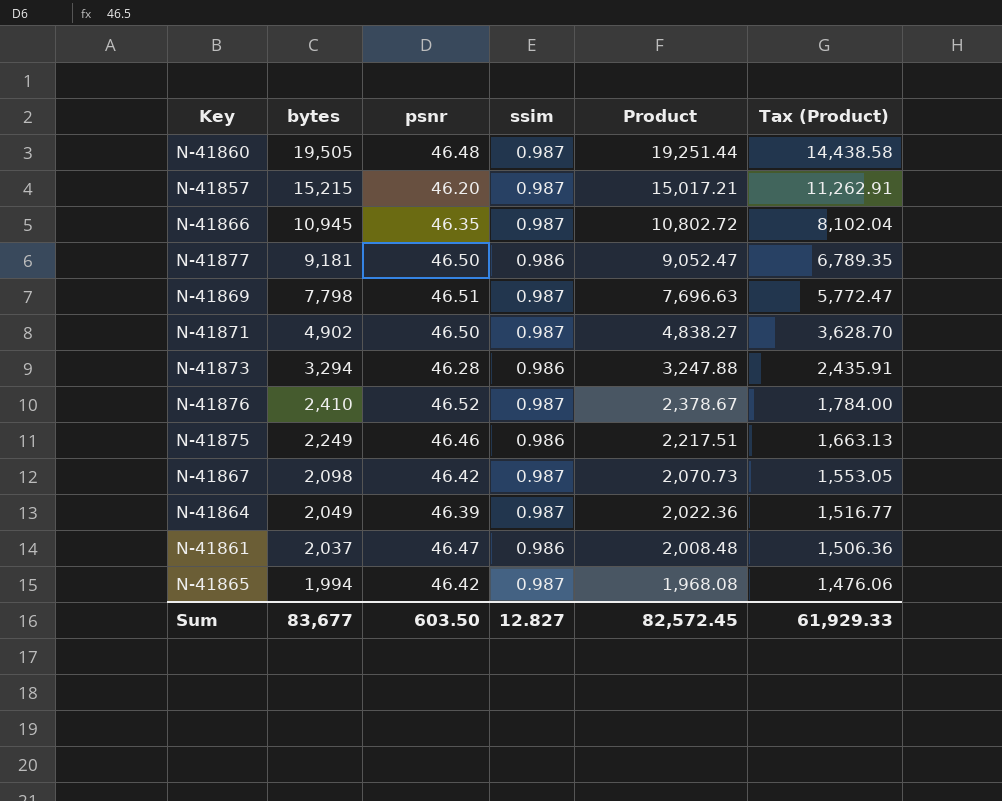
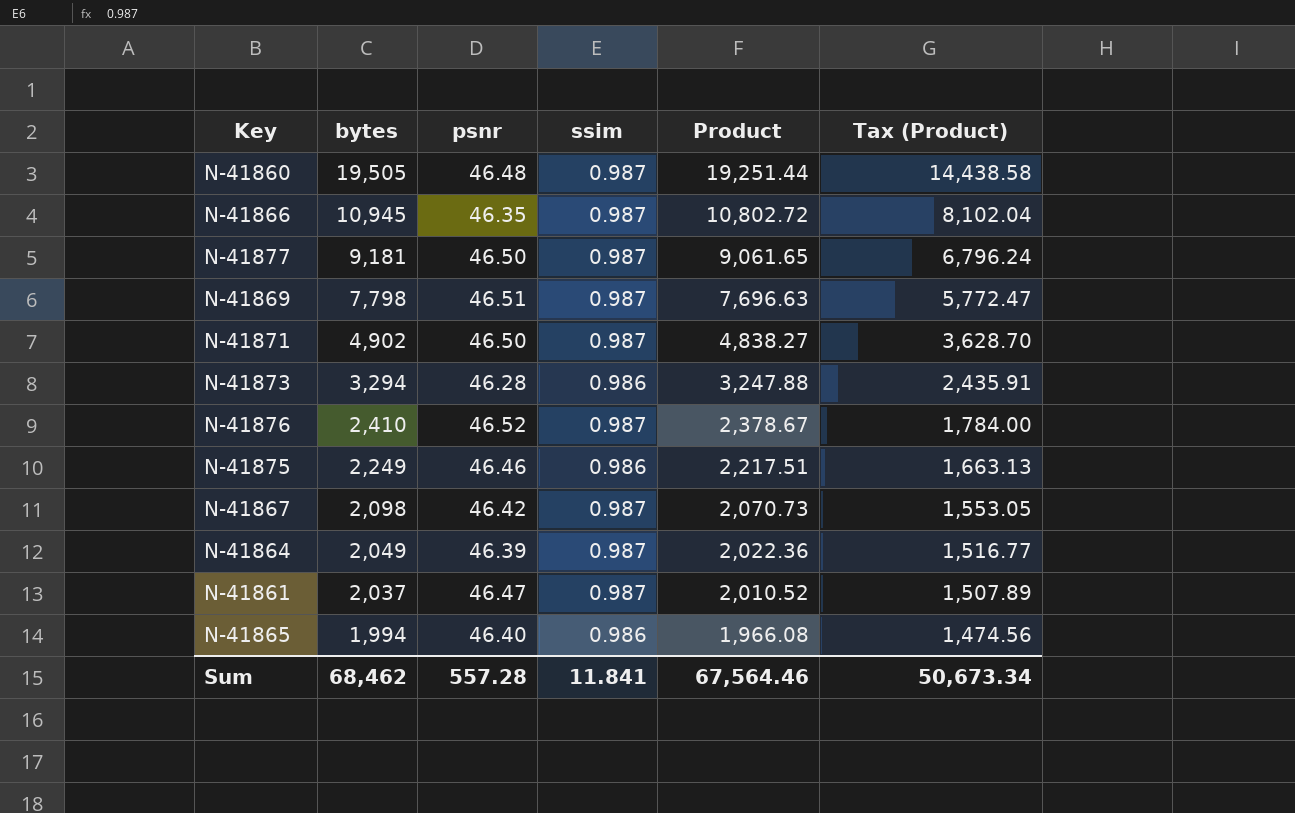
row N-41857: 15,215 | 46.20 | 0.987 | 15,017.21 | 11,262.91 -> none
N-41877 | ssim: 0.986 -> 0.987
N-41877 | Product: 9,052.47 -> 9,061.65
N-41877 | Tax (Product): 6,789.35 -> 6,796.24
N-41861 | ssim: 0.986 -> 0.987
N-41861 | Product: 2,008.48 -> 2,010.52
N-41861 | Tax (Product): 1,506.36 -> 1,507.89
N-41865 | psnr: 46.42 -> 46.40
N-41865 | ssim: 0.987 -> 0.986
N-41865 | Product: 1,968.08 -> 1,966.08
N-41865 | Tax (Product): 1,476.06 -> 1,474.56
Sum | bytes: 83,677 -> 68,462
Sum | psnr: 603.50 -> 557.28
Sum | ssim: 12.827 -> 11.841
Sum | Product: 82,572.45 -> 67,564.46
Sum | Tax (Product): 61,929.33 -> 50,673.34

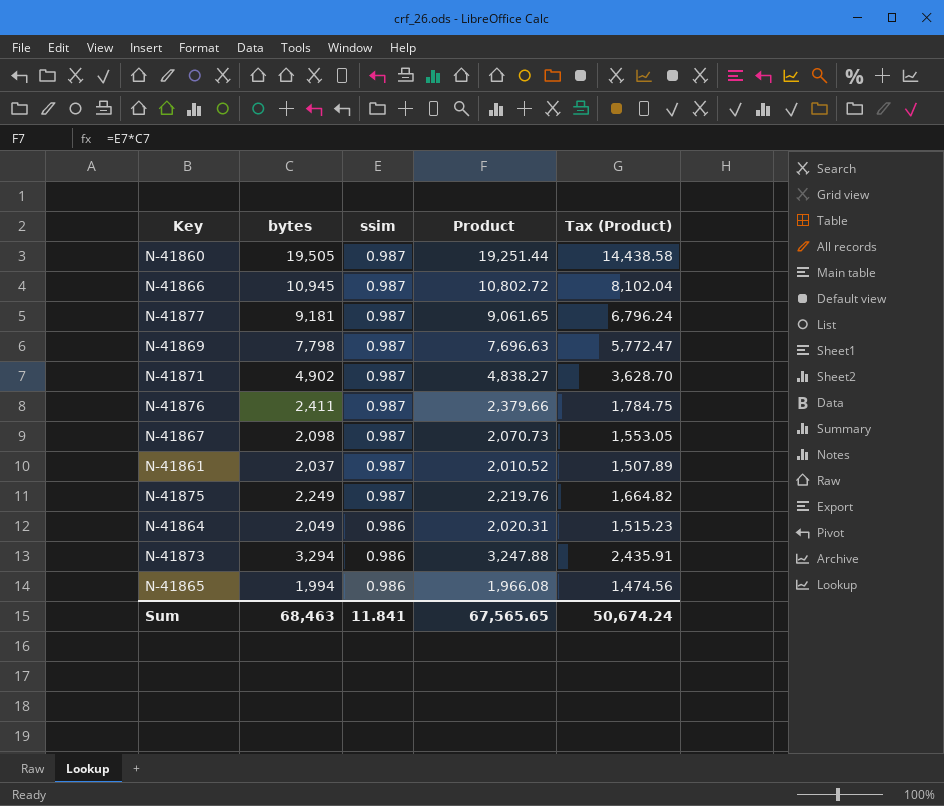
row order: bytes descending -> ssim descending
column psnr | position: 3 -> none
N-41876 | bytes: 2,410 -> 2,411
N-41876 | Product: 2,378.67 -> 2,379.66
N-41876 | Tax (Product): 1,784.00 -> 1,784.75
N-41875 | ssim: 0.986 -> 0.987
N-41875 | Product: 2,217.51 -> 2,219.76
N-41875 | Tax (Product): 1,663.13 -> 1,664.82
N-41864 | ssim: 0.987 -> 0.986
N-41864 | Product: 2,022.36 -> 2,020.31
N-41864 | Tax (Product): 1,516.77 -> 1,515.23
Sum | bytes: 68,462 -> 68,463
Sum | Product: 67,564.46 -> 67,565.65
Sum | Tax (Product): 50,673.34 -> 50,674.24

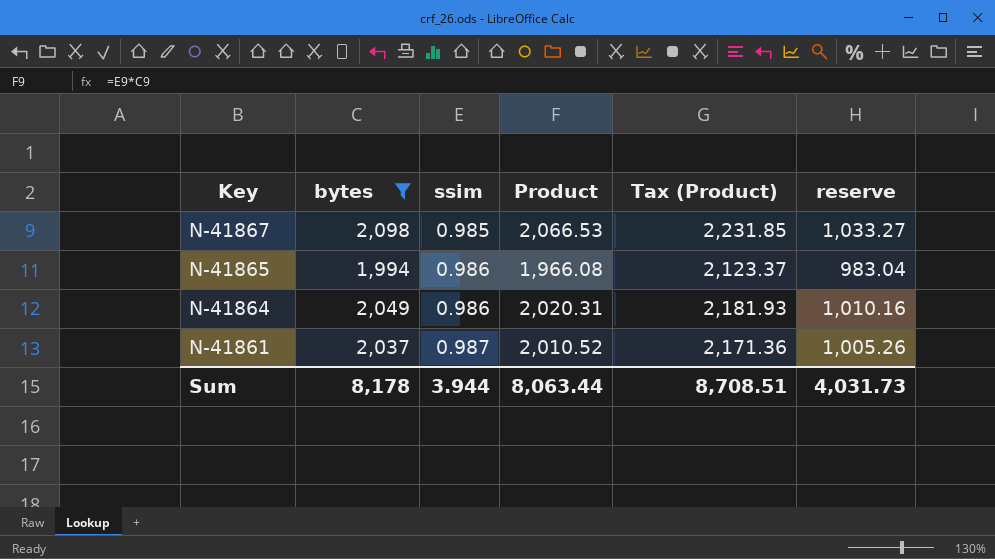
filter: none -> bytes <= 2,098
row order: ssim descending -> Key descending
column Tax (Product) | formula: [Product] * 0.75 -> [Product] * 1.08
column reserve | formula: none -> [Product] * 0.5
N-41867 | ssim: 0.987 -> 0.985
N-41867 | Product: 2,070.73 -> 2,066.53
Sum | bytes: 68,463 -> 8,178
Sum | ssim: 11.841 -> 3.944
Sum | Product: 67,565.65 -> 8,063.44
Sum | Tax (Product): 50,674.24 -> 8,708.51

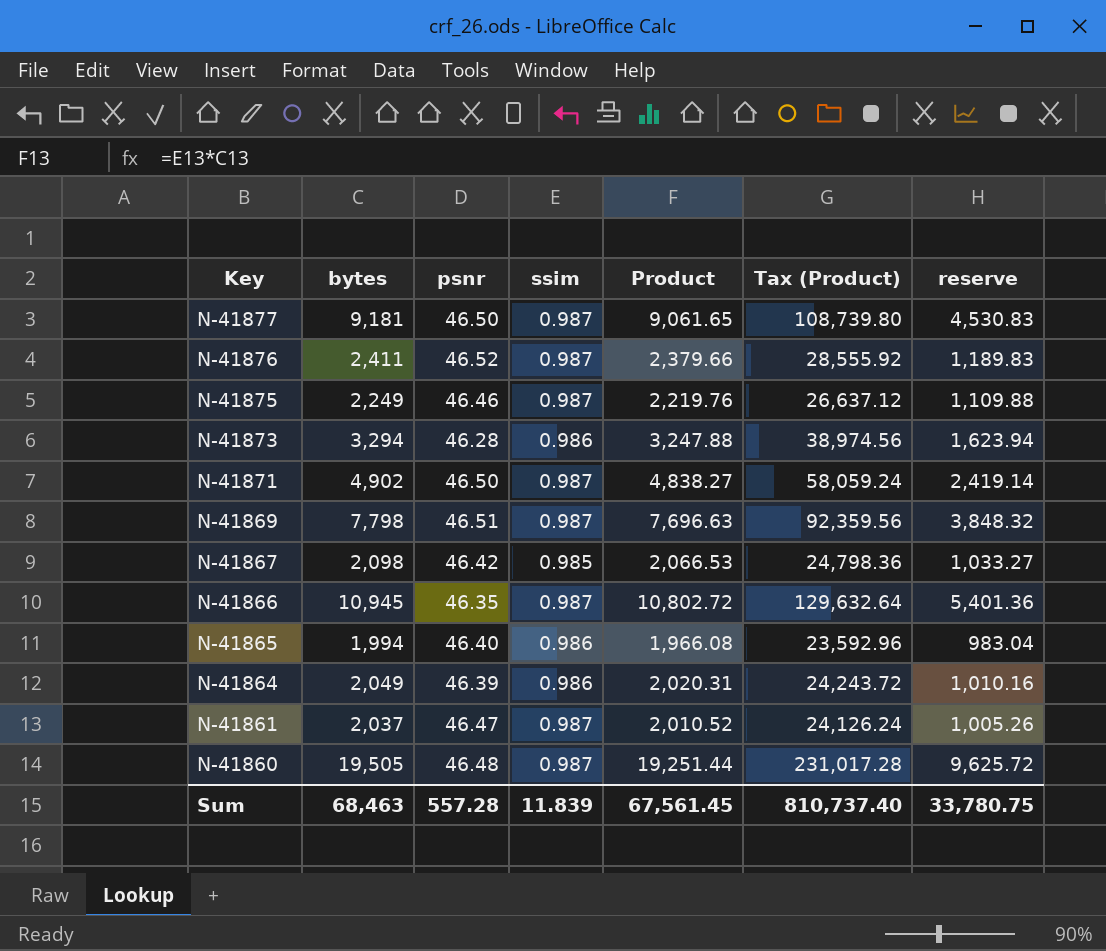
filter: bytes <= 2,098 -> none
column psnr | position: none -> 3
column Tax (Product) | formula: [Product] * 1.08 -> [Product] * 12
Sum | bytes: 8,178 -> 68,463
Sum | ssim: 3.944 -> 11.839
Sum | Product: 8,063.44 -> 67,561.45
Sum | Tax (Product): 8,708.51 -> 810,737.40
Sum | reserve: 4,031.73 -> 33,780.75

